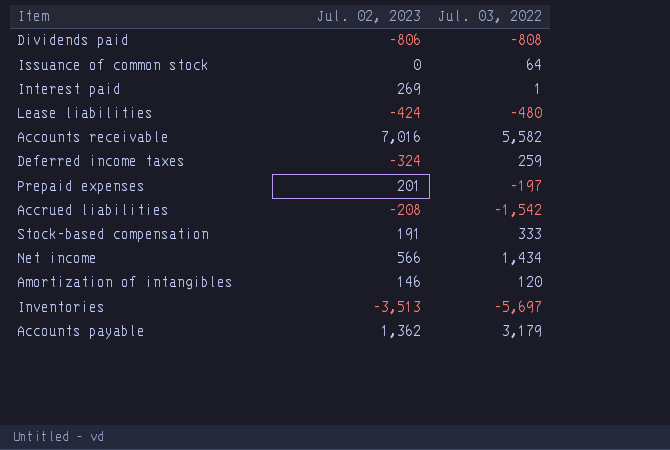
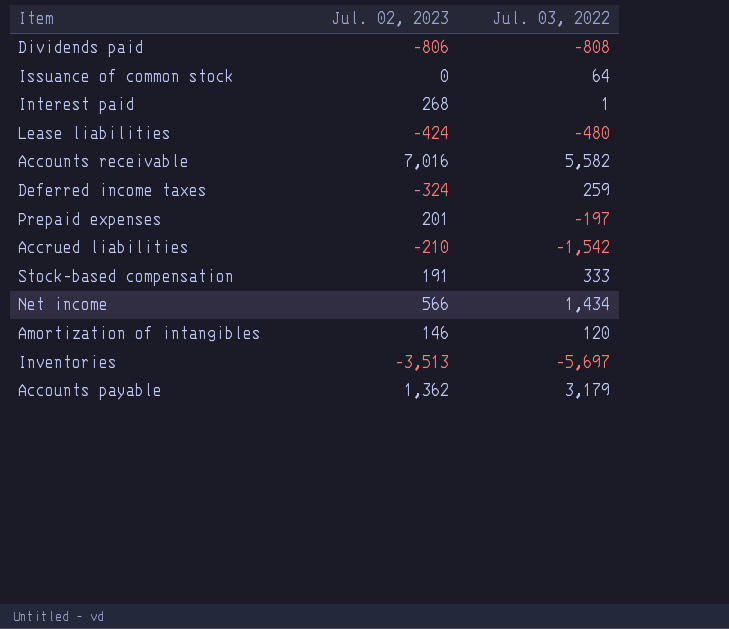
Interest paid | Jul. 02, 2023: 269 -> 268
Accrued liabilities | Jul. 02, 2023: -208 -> -210

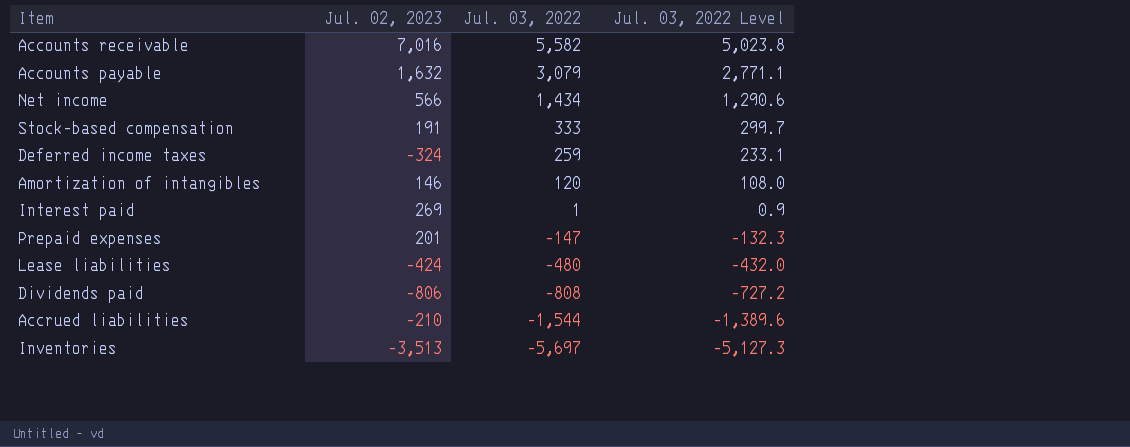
row order: none -> Jul. 03, 2022 descending
column Jul. 03, 2022 Level | formula: none -> [Jul. 03, 2022] * 0.9
row Issuance of common stock: 0 | 64 -> none
Accounts payable | Jul. 02, 2023: 1,362 -> 1,632
Accounts payable | Jul. 03, 2022: 3,179 -> 3,079
Interest paid | Jul. 02, 2023: 268 -> 269
Prepaid expenses | Jul. 03, 2022: -197 -> -147
Accrued liabilities | Jul. 03, 2022: -1,542 -> -1,544

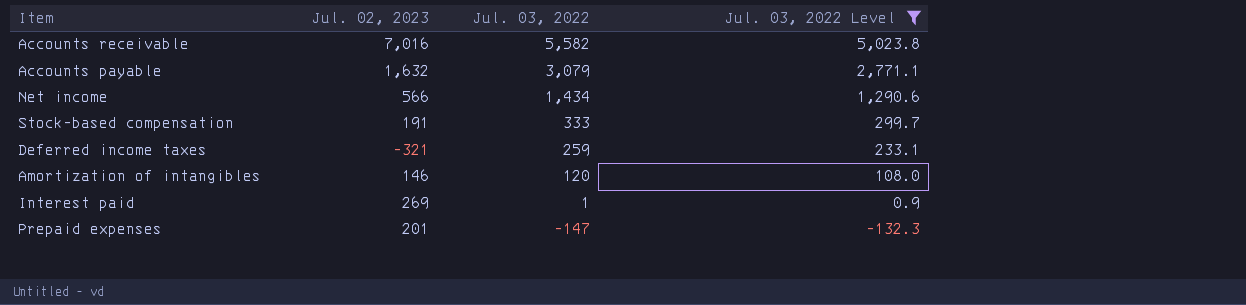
filter: none -> Jul. 03, 2022 Level >= -132.3
Deferred income taxes | Jul. 02, 2023: -324 -> -321

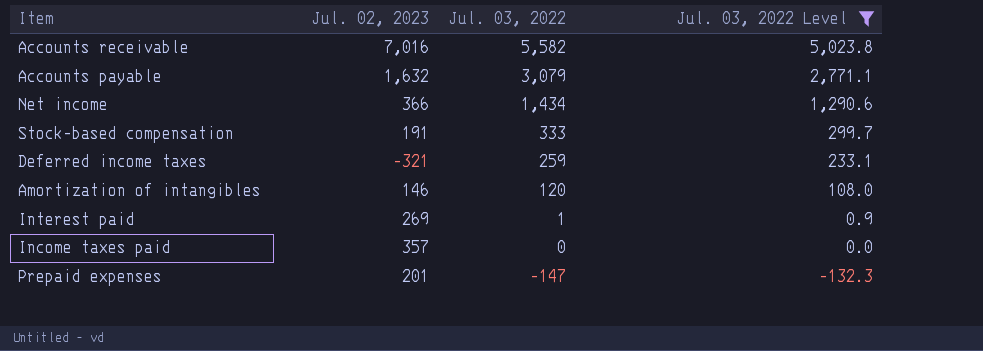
Net income | Jul. 02, 2023: 566 -> 366
row Income taxes paid: none -> 357 | 0 | 0.0

